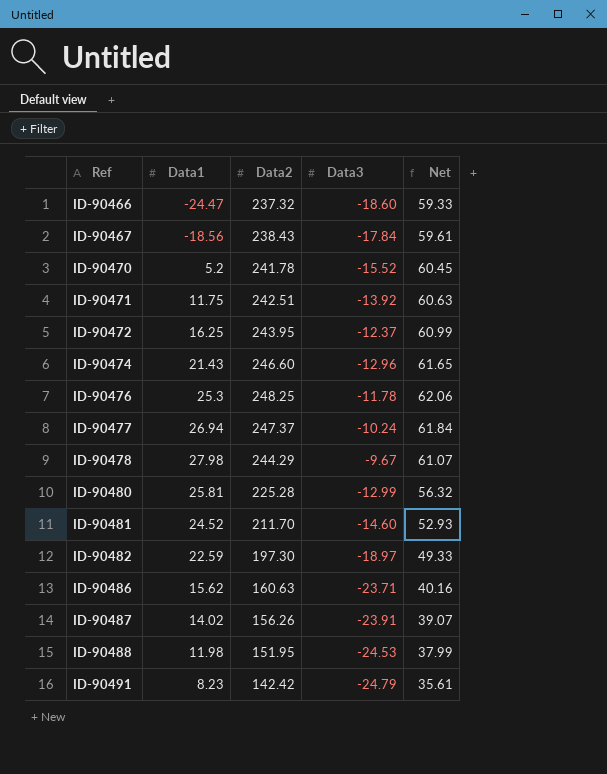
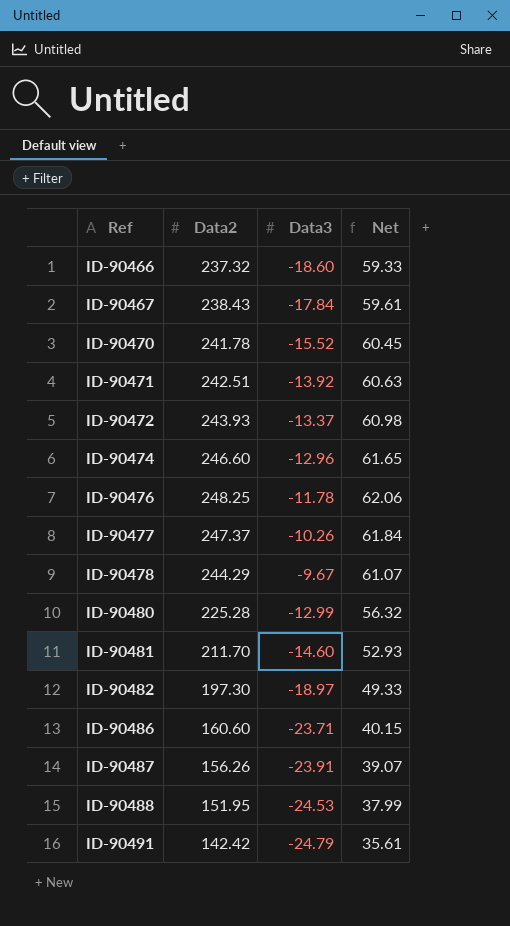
column Data1 | position: 2 -> none
ID-90472 | Data2: 243.95 -> 243.93
ID-90472 | Data3: -12.37 -> -13.37
ID-90472 | Net: 60.99 -> 60.98
ID-90477 | Data3: -10.24 -> -10.26
ID-90486 | Data2: 160.63 -> 160.60
ID-90486 | Net: 40.16 -> 40.15

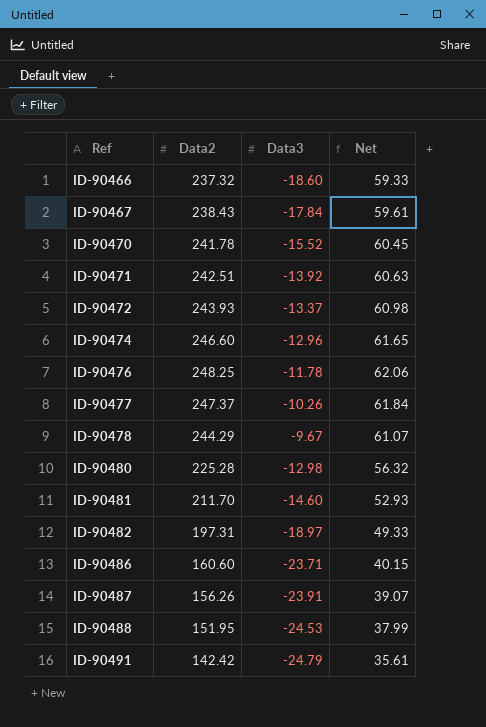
ID-90480 | Data3: -12.99 -> -12.98
ID-90482 | Data2: 197.30 -> 197.31

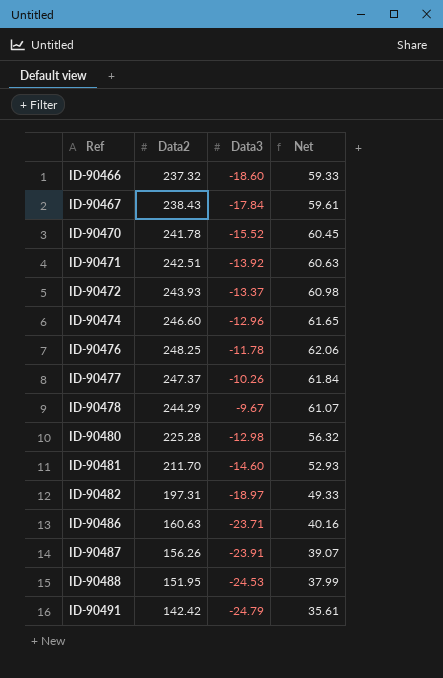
ID-90486 | Data2: 160.60 -> 160.63
ID-90486 | Net: 40.15 -> 40.16

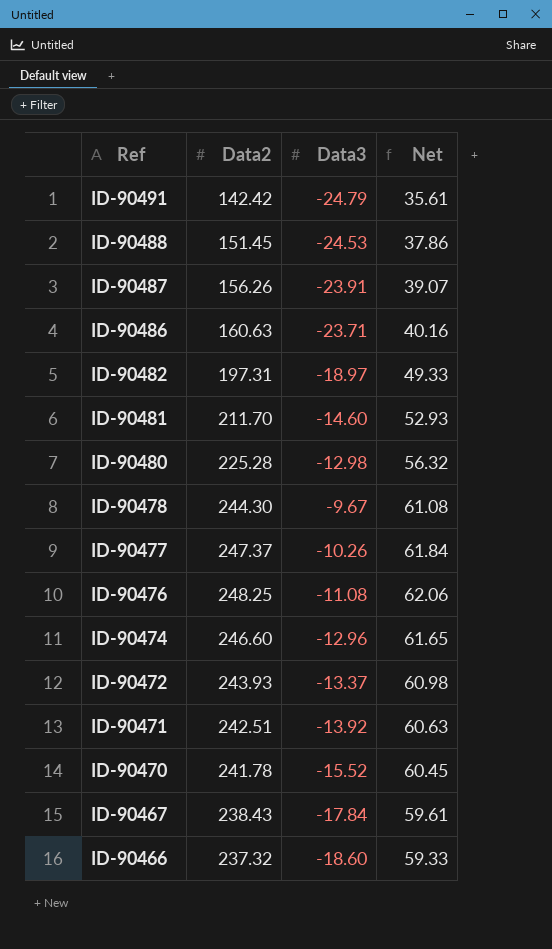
row order: Ref ascending -> Ref descending
ID-90488 | Data2: 151.95 -> 151.45
ID-90488 | Net: 37.99 -> 37.86
ID-90478 | Data2: 244.29 -> 244.30
ID-90478 | Net: 61.07 -> 61.08
ID-90476 | Data3: -11.78 -> -11.08

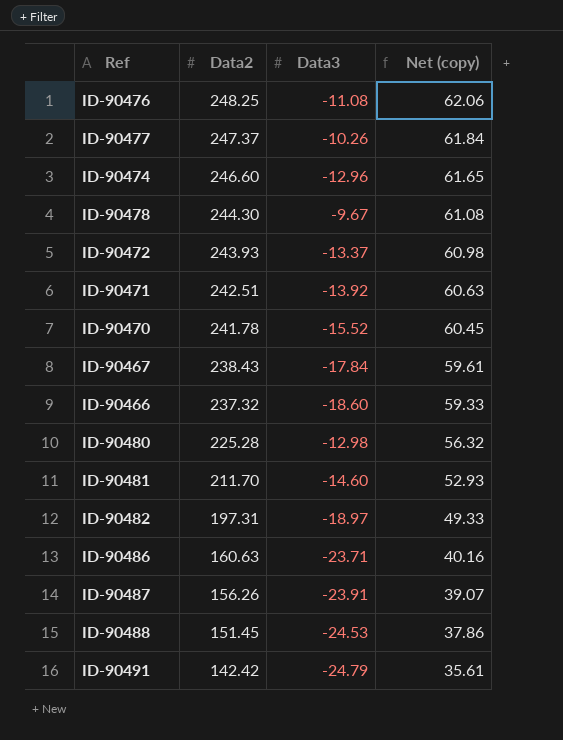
row order: Ref descending -> Data2 descending
column name: Net -> Net (copy)

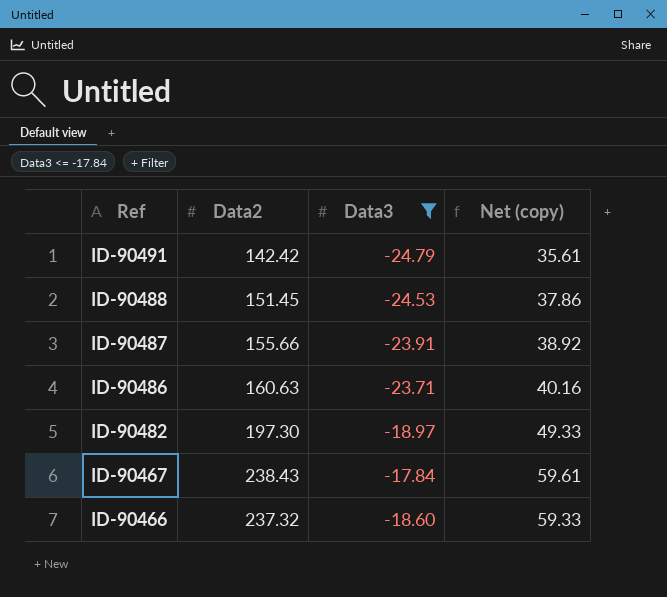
filter: none -> Data3 <= -17.84
row order: Data2 descending -> Ref descending
ID-90487 | Data2: 156.26 -> 155.66
ID-90487 | Net (copy): 39.07 -> 38.92
ID-90482 | Data2: 197.31 -> 197.30

